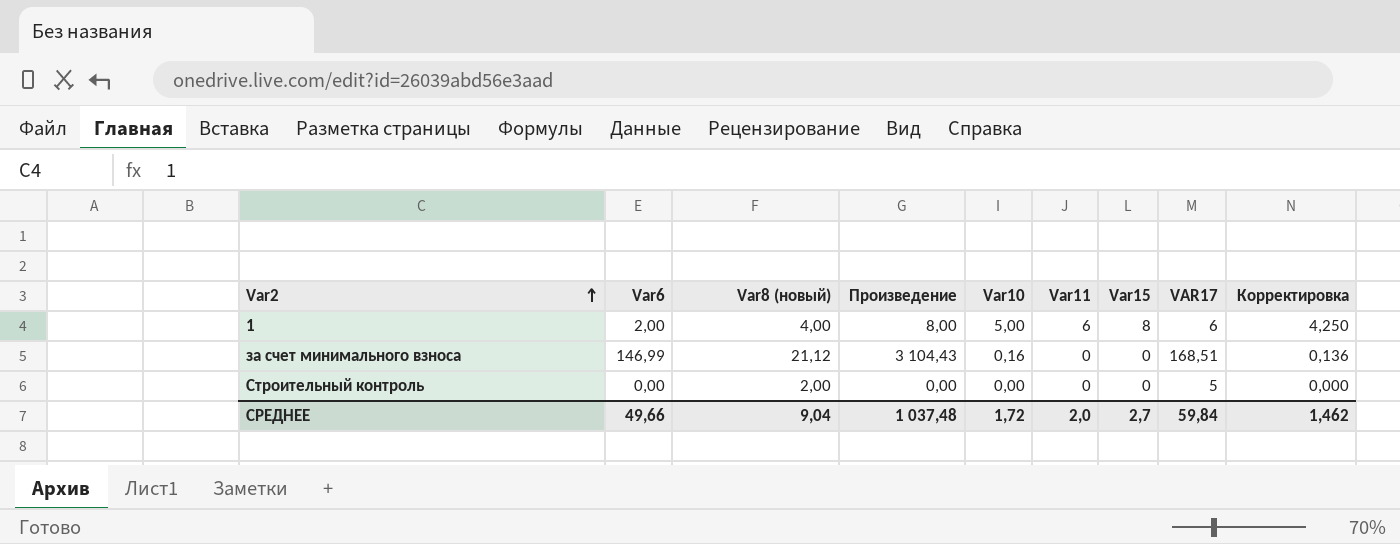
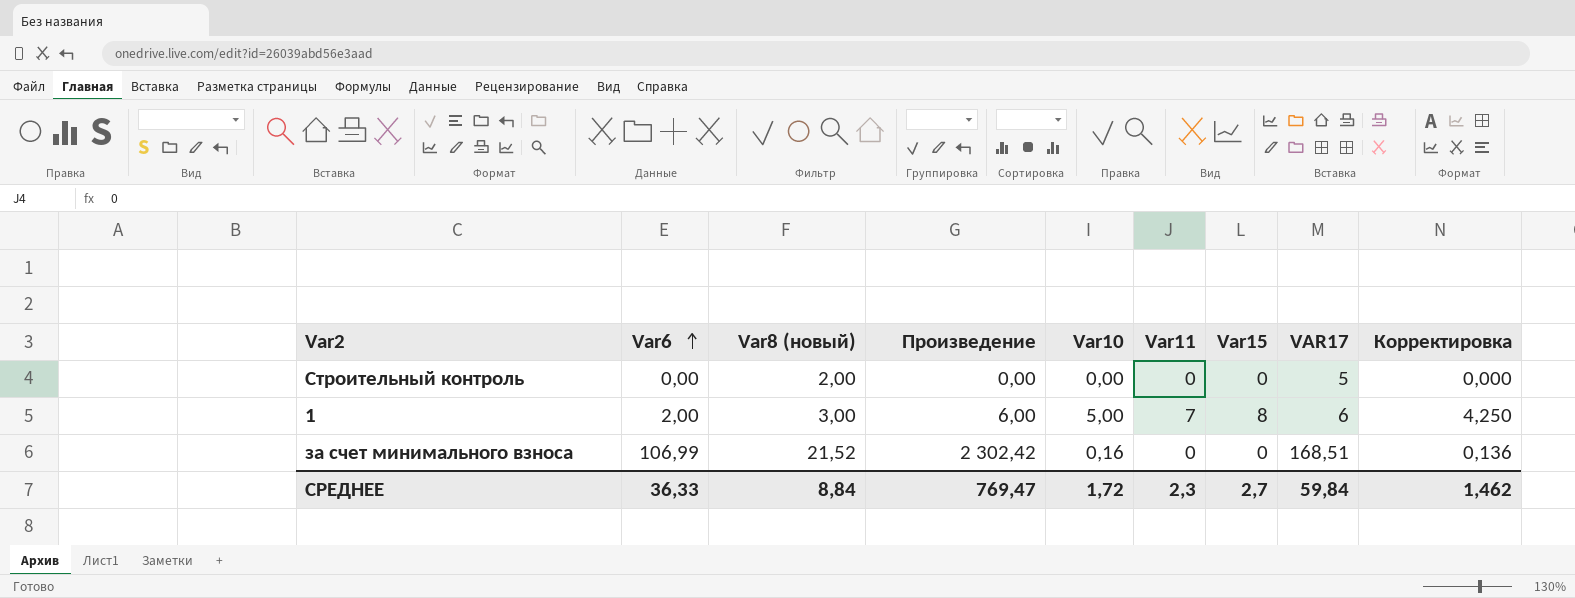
row order: Var2 ascending -> Var6 ascending
1 | Var8 (новый): 4,00 -> 3,00
1 | Произведение: 8,00 -> 6,00
1 | Var11: 6 -> 7
за счет минимального взноса | Var6: 146,99 -> 106,99
за счет минимального взноса | Var8 (новый): 21,12 -> 21,52
за счет минимального взноса | Произведение: 3 104,43 -> 2 302,42
СРЕДНЕЕ | Var6: 49,66 -> 36,33
СРЕДНЕЕ | Var8 (новый): 9,04 -> 8,84
СРЕДНЕЕ | Произведение: 1 037,48 -> 769,47
СРЕДНЕЕ | Var11: 2,0 -> 2,3

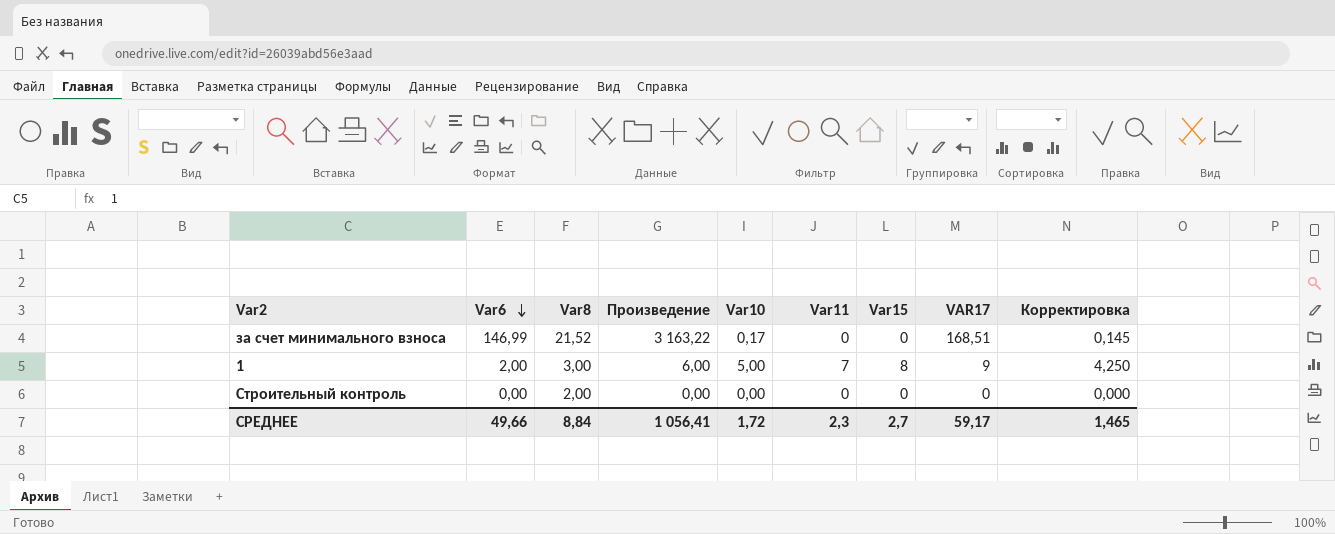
row order: Var6 ascending -> Var6 descending
column name: Var8 (новый) -> Var8
за счет минимального взноса | Var6: 106,99 -> 146,99
за счет минимального взноса | Произведение: 2 302,42 -> 3 163,22
за счет минимального взноса | Var10: 0,16 -> 0,17
за счет минимального взноса | Корректировка: 0,136 -> 0,145
1 | VAR17: 6 -> 9
Строительный контроль | VAR17: 5 -> 0
СРЕДНЕЕ | Var6: 36,33 -> 49,66
СРЕДНЕЕ | Произведение: 769,47 -> 1 056,41
СРЕДНЕЕ | VAR17: 59,84 -> 59,17
СРЕДНЕЕ | Корректировка: 1,462 -> 1,465

